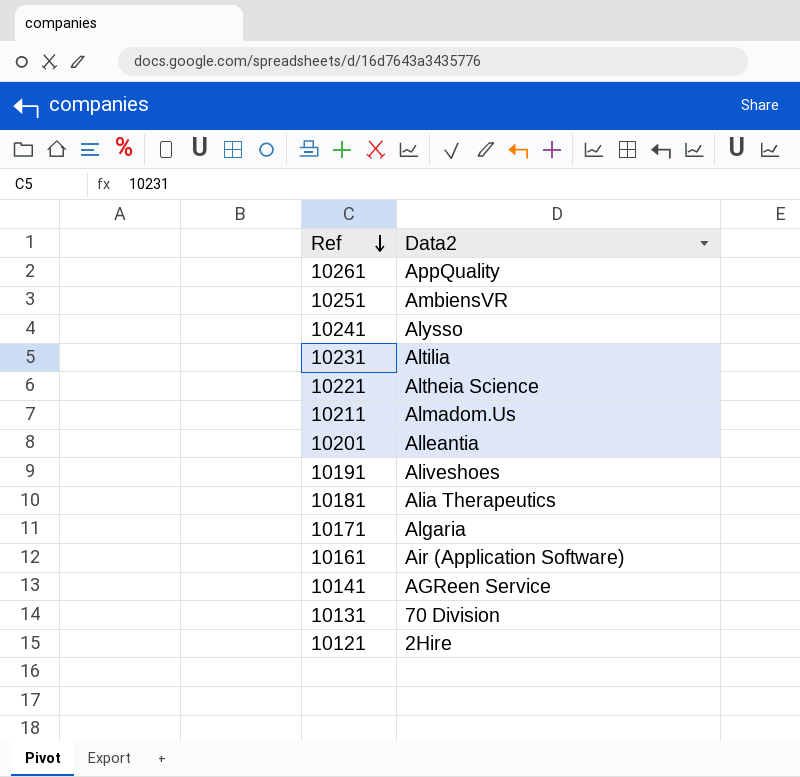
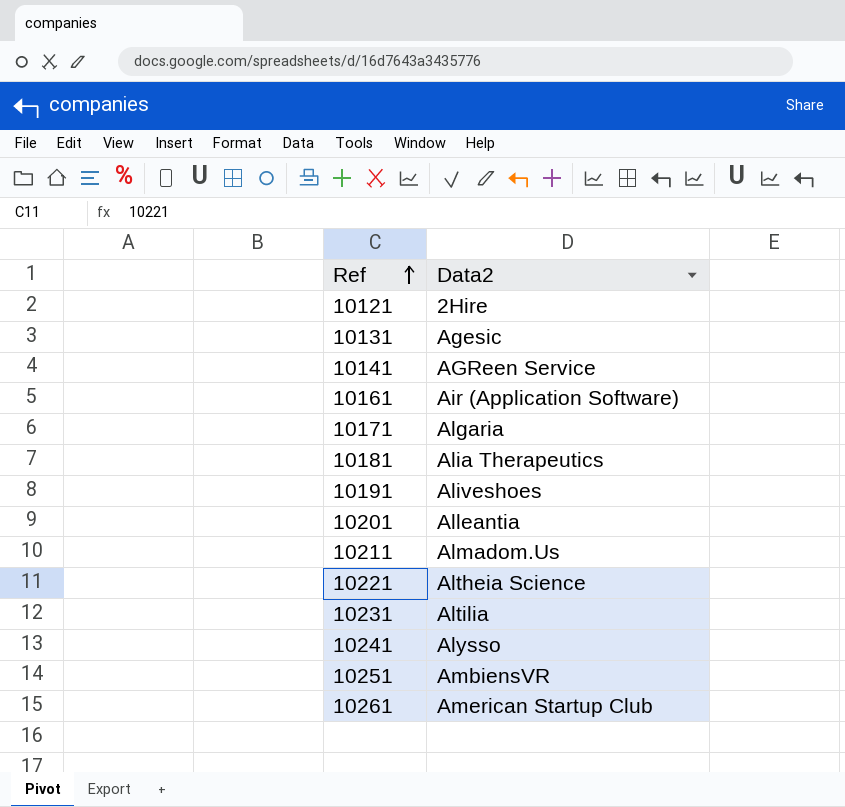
row order: Ref descending -> Ref ascending
10131 | Data2: 70 Division -> Agesic
10261 | Data2: AppQuality -> American Startup Club

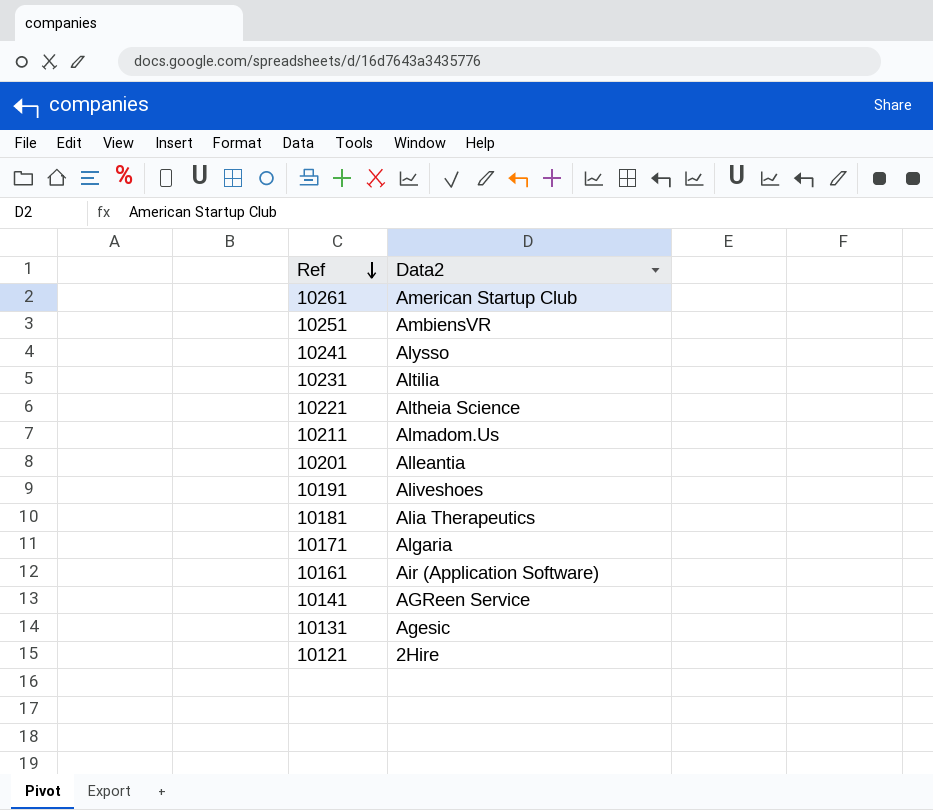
row order: Ref ascending -> Ref descending

